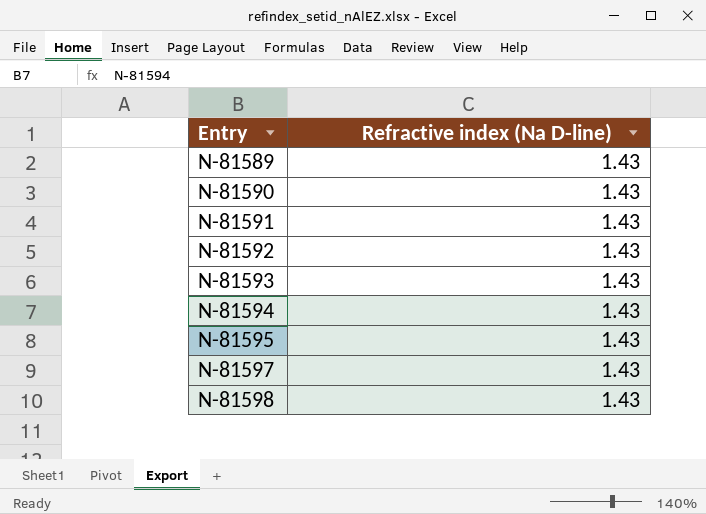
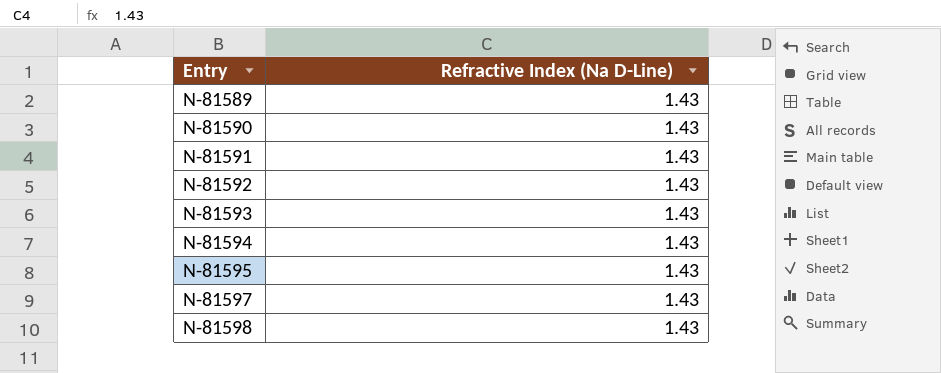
column name: Refractive index (Na D-line) -> Refractive Index (Na D-Line)

